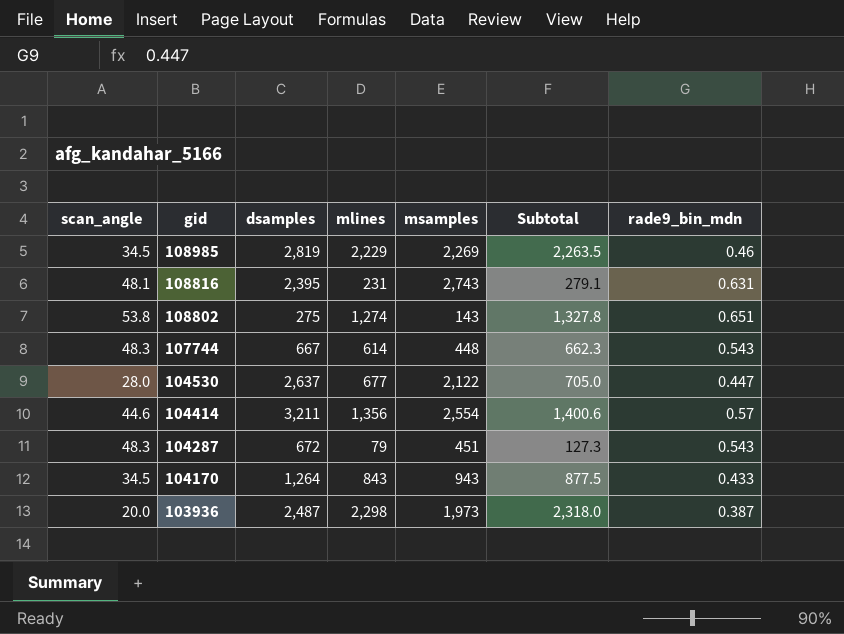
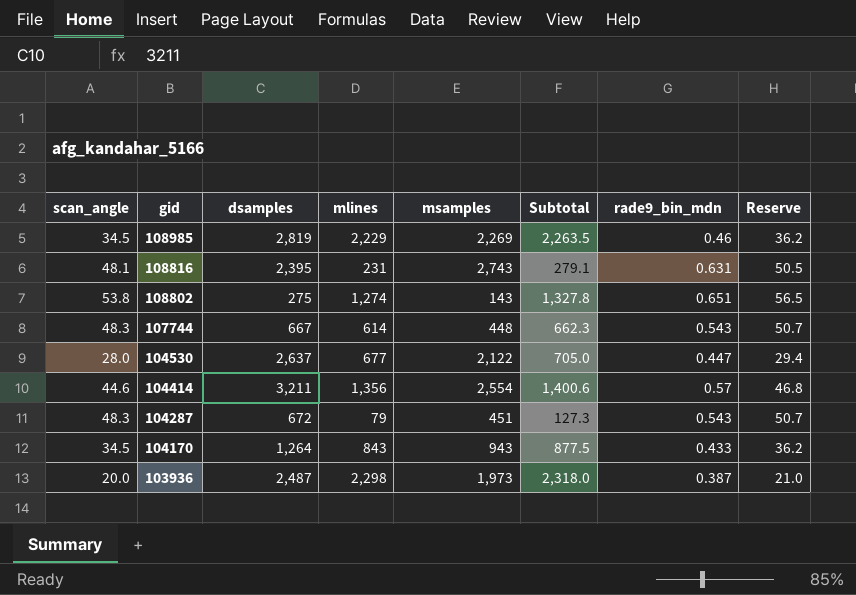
column Reserve | formula: none -> [scan_angle] * 1.05

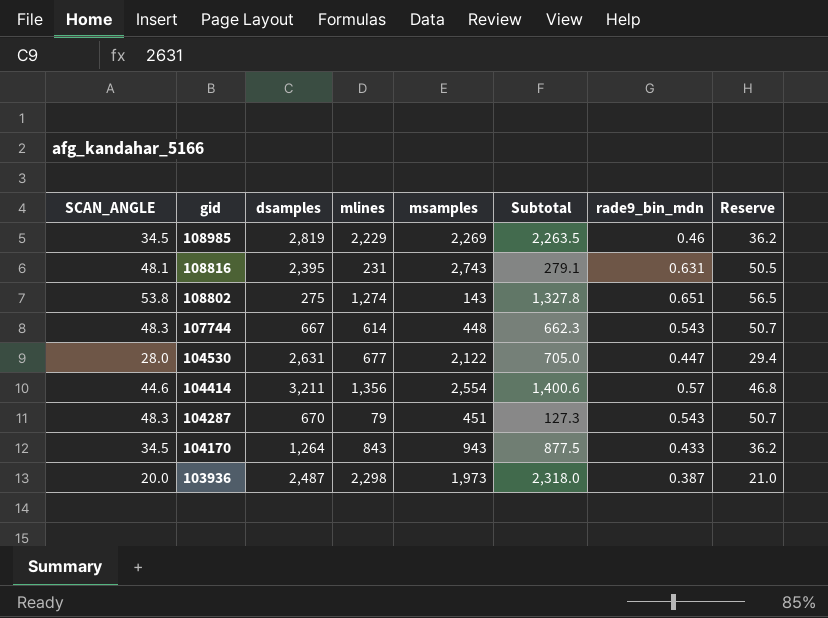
column name: scan_angle -> SCAN_ANGLE
104530 | dsamples: 2,637 -> 2,631
104287 | dsamples: 672 -> 670

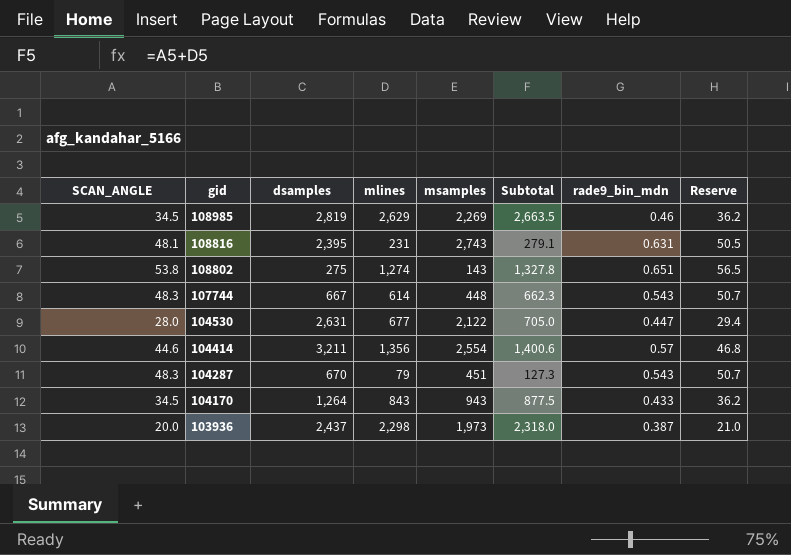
108985 | mlines: 2,229 -> 2,629
108985 | Subtotal: 2,263.5 -> 2,663.5
103936 | dsamples: 2,487 -> 2,437

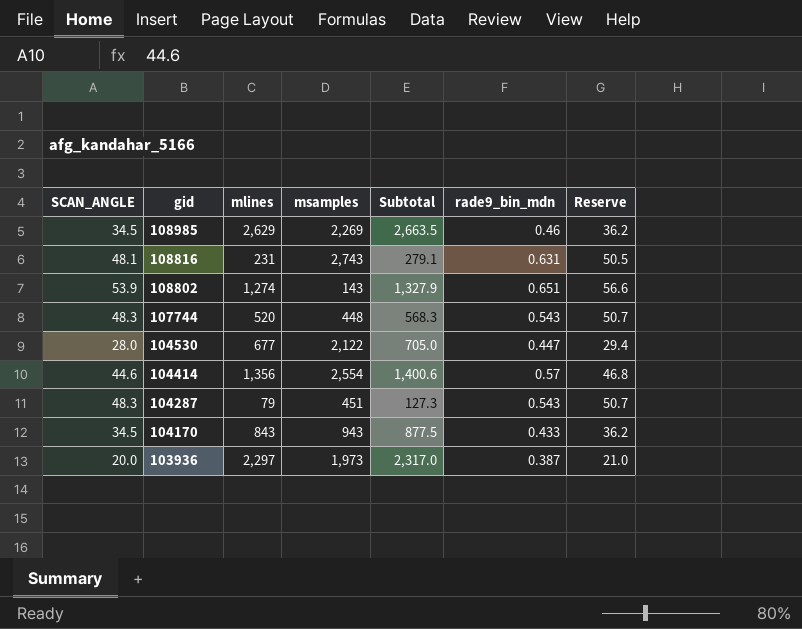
column dsamples | position: 3 -> none
108802 | SCAN_ANGLE: 53.8 -> 53.9
108802 | Subtotal: 1,327.8 -> 1,327.9
108802 | Reserve: 56.5 -> 56.6
107744 | mlines: 614 -> 520
107744 | Subtotal: 662.3 -> 568.3
103936 | mlines: 2,298 -> 2,297
103936 | Subtotal: 2,318.0 -> 2,317.0

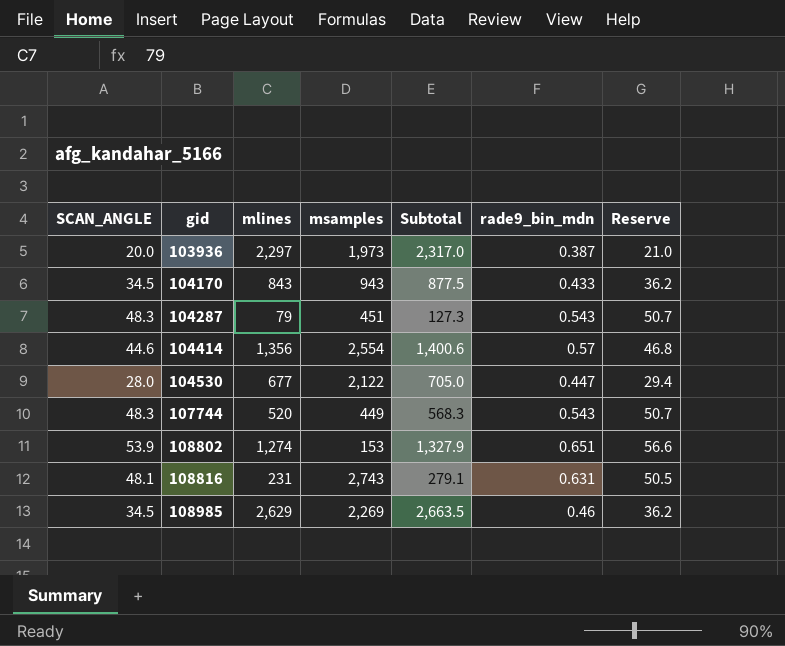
row order: gid descending -> gid ascending
107744 | msamples: 448 -> 449
108802 | msamples: 143 -> 153

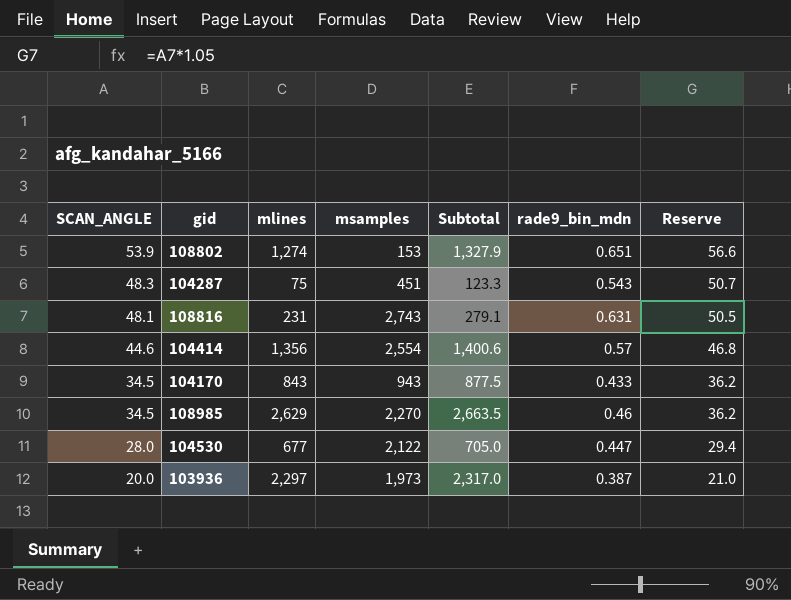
row order: gid ascending -> SCAN_ANGLE descending
row 107744: 48.3 | 520 | 449 | 568.3 | 0.543 | 50.7 -> none
104287 | mlines: 79 -> 75
104287 | Subtotal: 127.3 -> 123.3
108985 | msamples: 2,269 -> 2,270

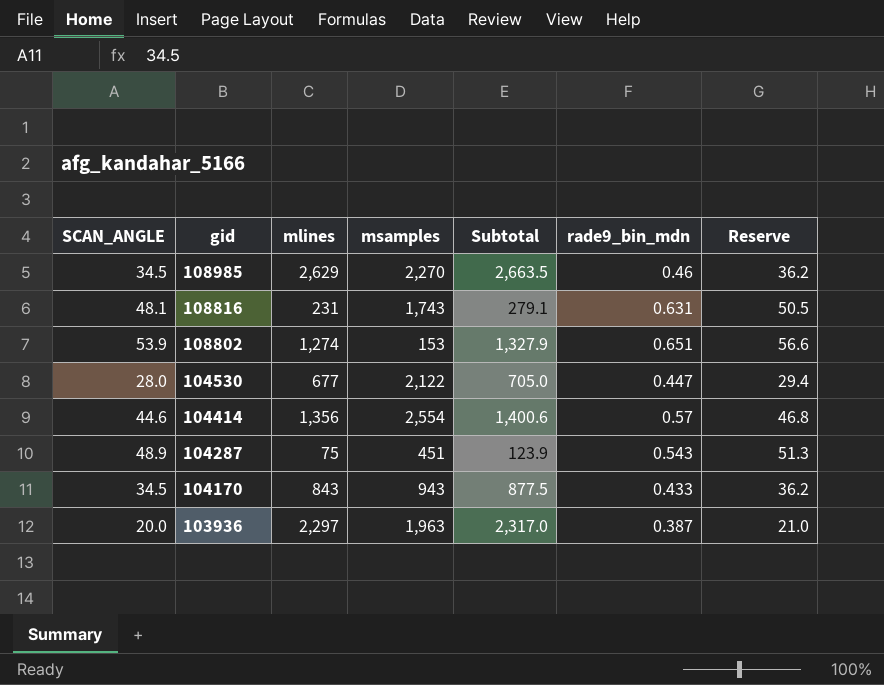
row order: SCAN_ANGLE descending -> gid descending
108816 | msamples: 2,743 -> 1,743
104287 | SCAN_ANGLE: 48.3 -> 48.9
104287 | Subtotal: 123.3 -> 123.9
104287 | Reserve: 50.7 -> 51.3
103936 | msamples: 1,973 -> 1,963

